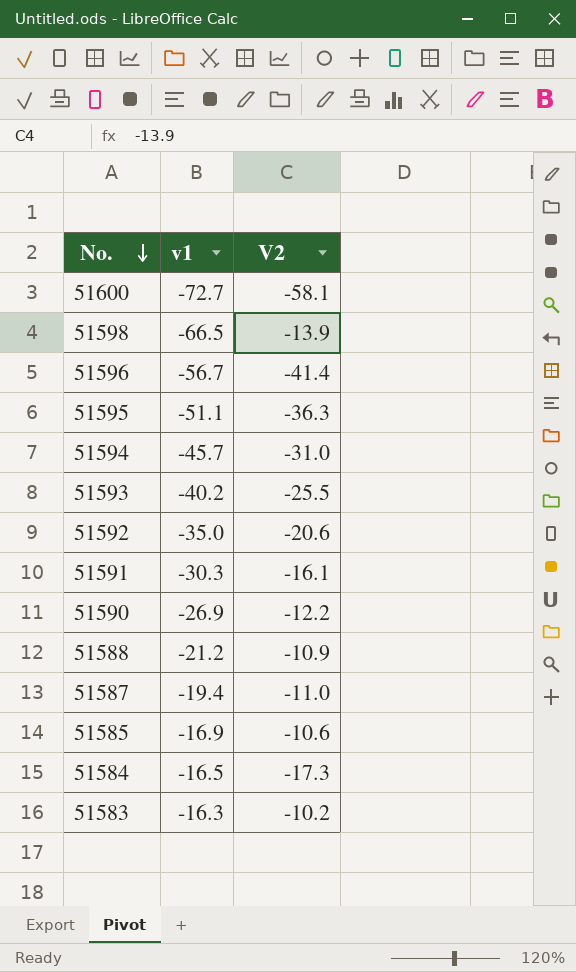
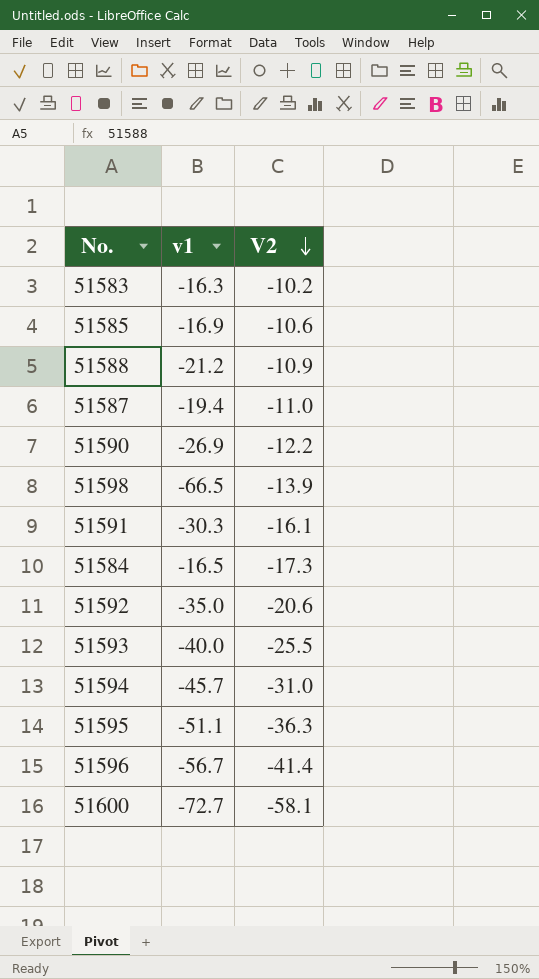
row order: No. descending -> V2 descending
51593 | v1: -40.2 -> -40.0

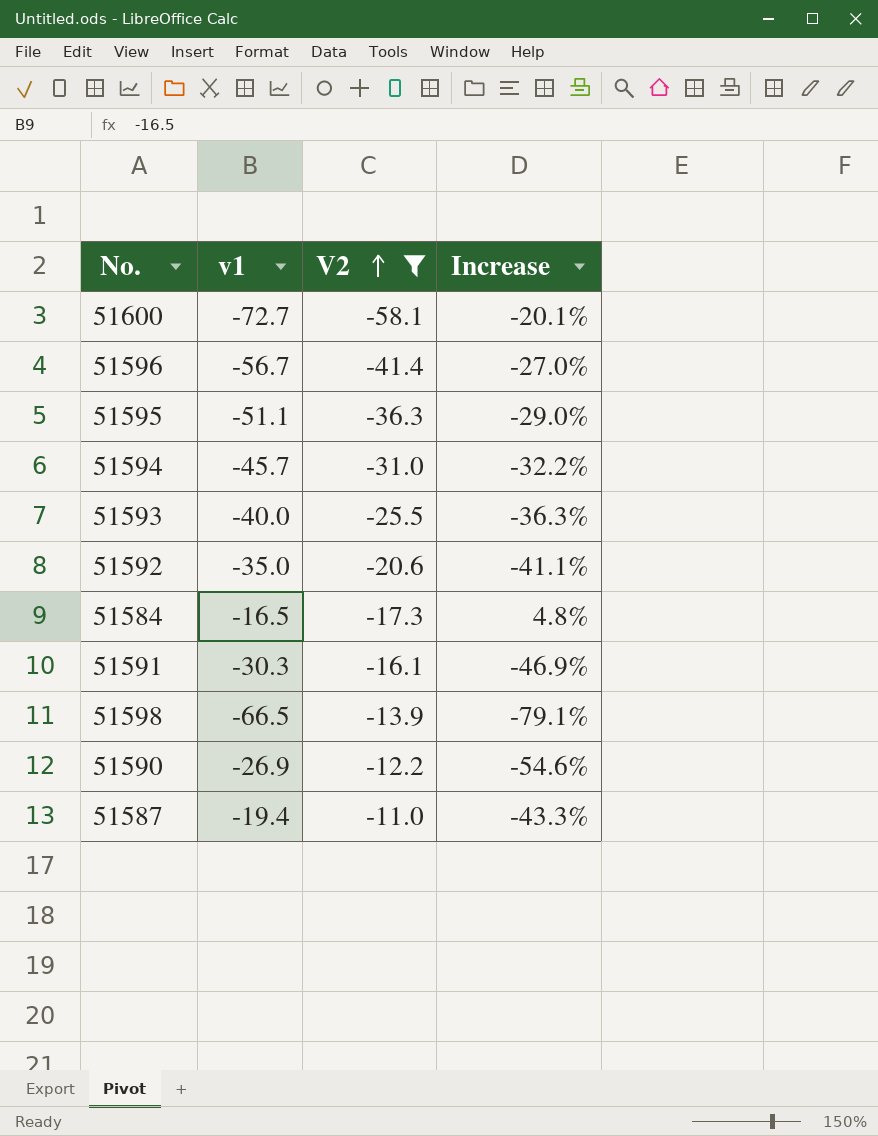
filter: none -> V2 <= -11.0
row order: V2 descending -> V2 ascending
column Increase | formula: none -> ([V2] - [v1]) / [v1]

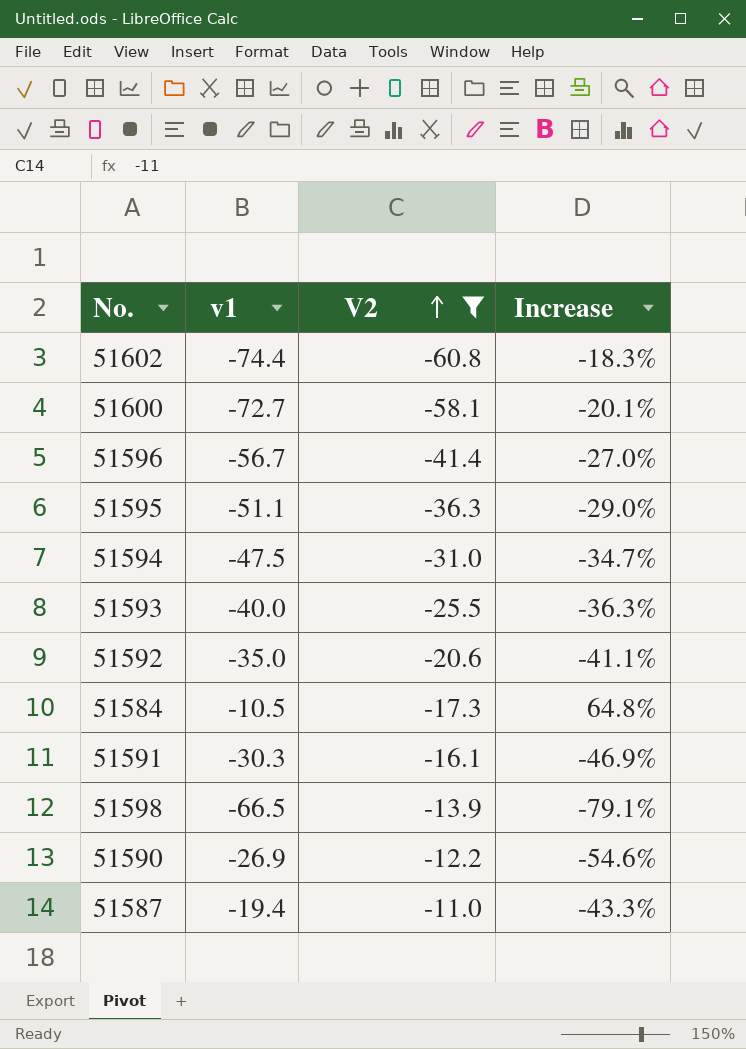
row 51602: none -> -74.4 | -60.8 | -18.3%
51594 | v1: -45.7 -> -47.5
51594 | Increase: -32.2% -> -34.7%
51584 | v1: -16.5 -> -10.5
51584 | Increase: 4.8% -> 64.8%

